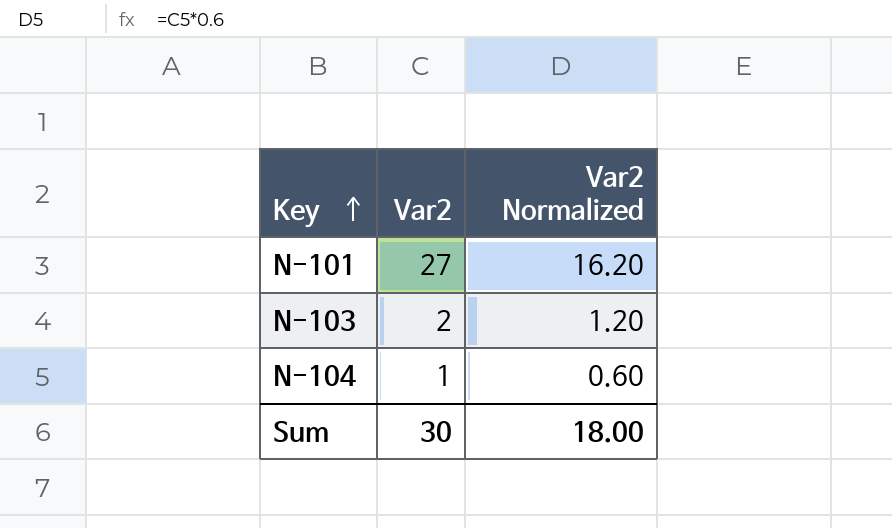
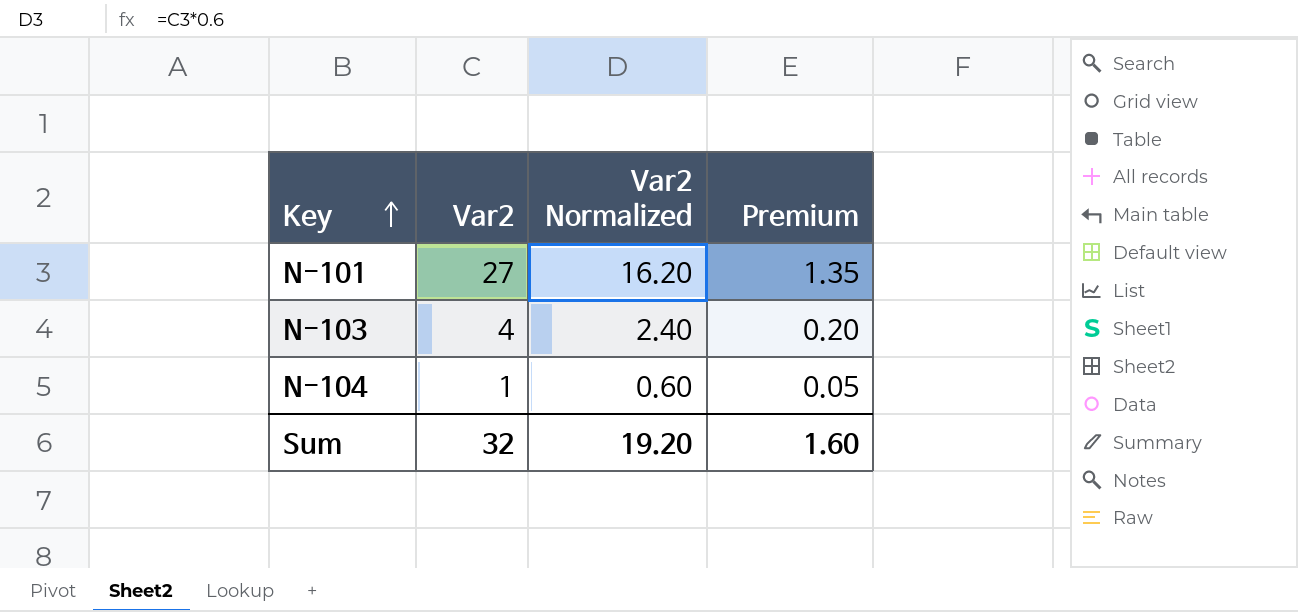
column Premium | formula: none -> [Var2] * 0.05
N-103 | Var2: 2 -> 4
N-103 | Var2 Normalized: 1.20 -> 2.40
Sum | Var2: 30 -> 32
Sum | Var2 Normalized: 18.00 -> 19.20

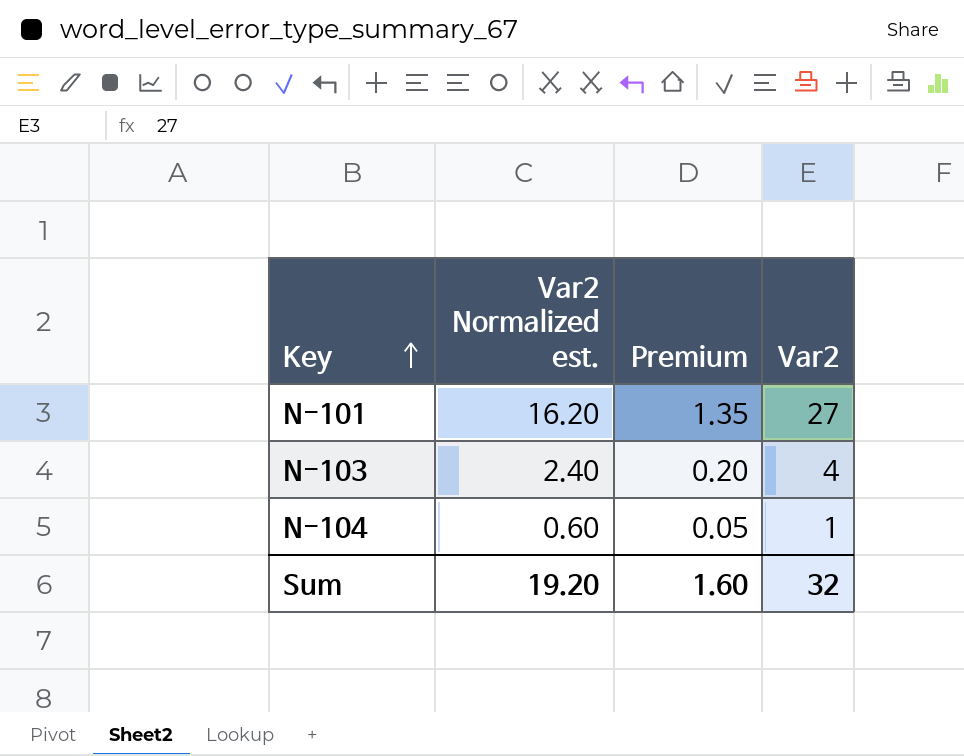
column name: Var2 Normalized -> Var2 Normalized est.
column Var2 | position: 2 -> 4

